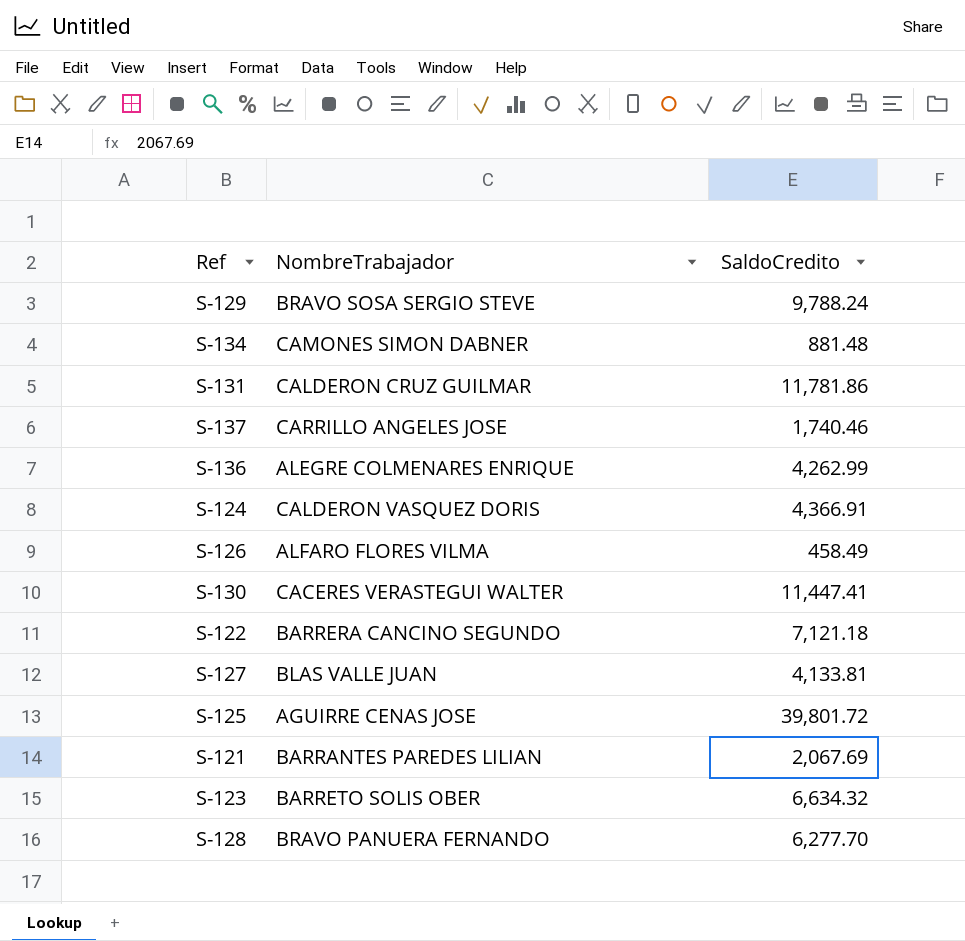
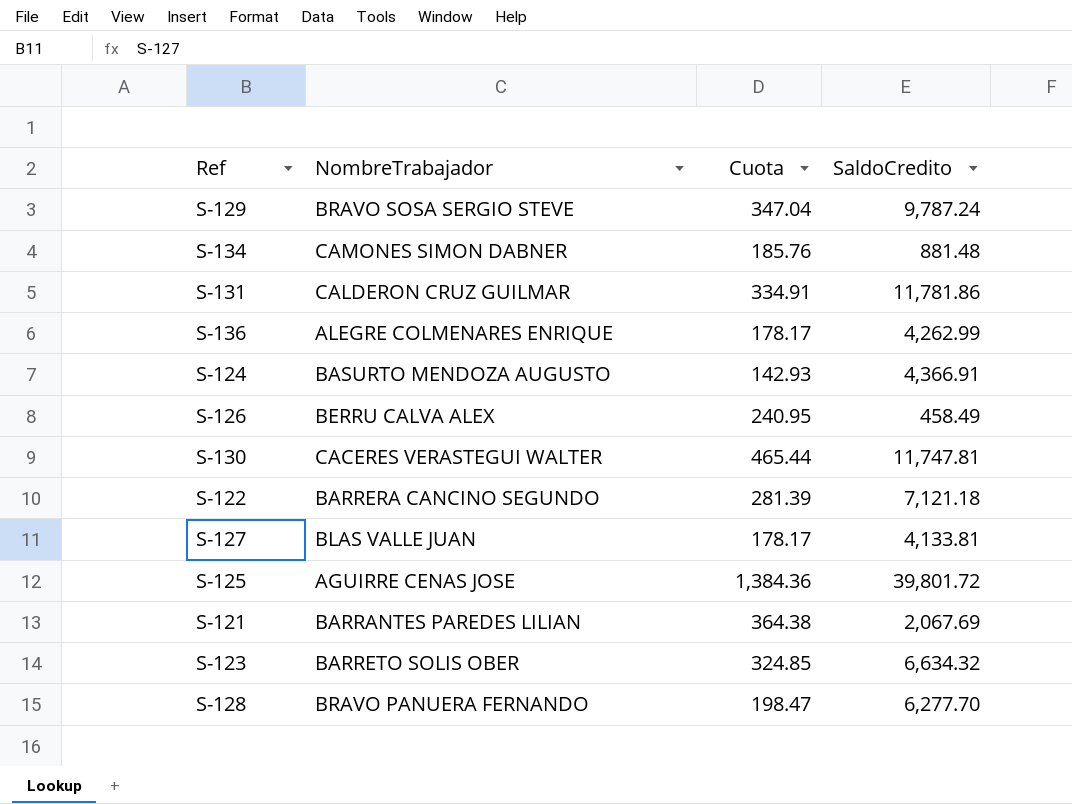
column Cuota | position: none -> 3
row S-137: CARRILLO ANGELES JOSE | 1,740.46 -> none
S-129 | SaldoCredito: 9,788.24 -> 9,787.24
S-124 | NombreTrabajador: CALDERON VASQUEZ DORIS -> BASURTO MENDOZA AUGUSTO
S-126 | NombreTrabajador: ALFARO FLORES VILMA -> BERRU CALVA ALEX
S-130 | SaldoCredito: 11,447.41 -> 11,747.81

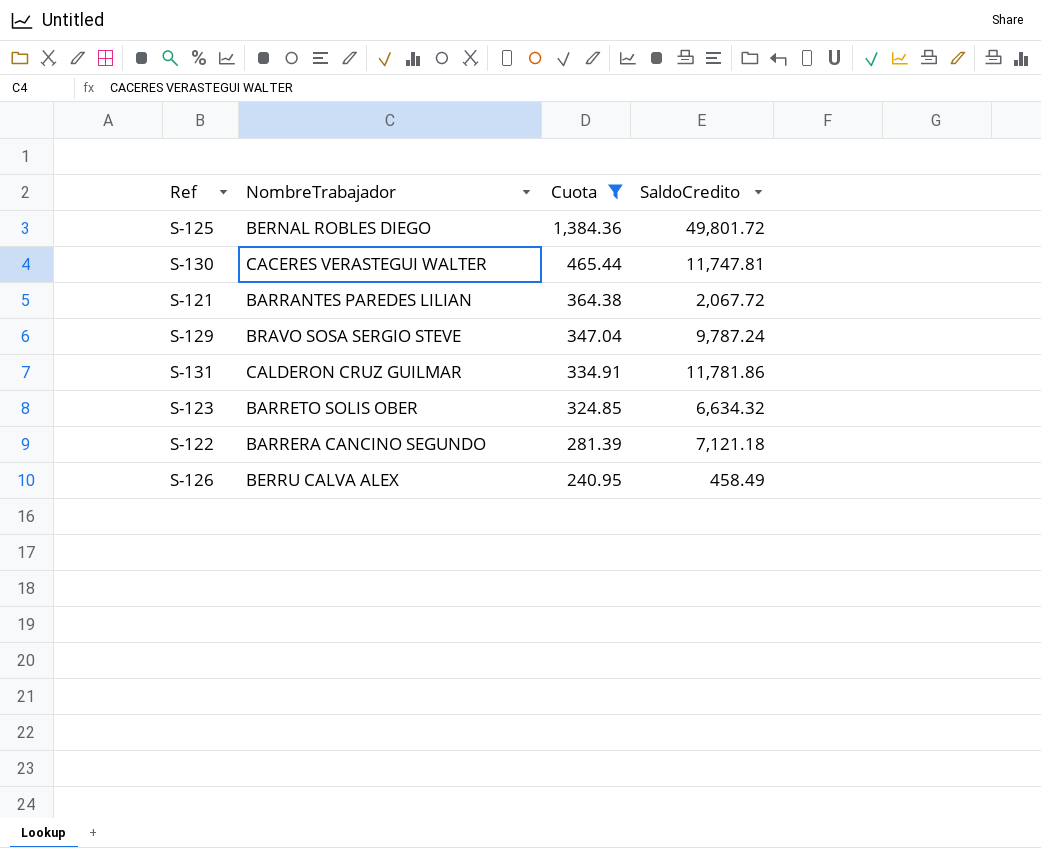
filter: none -> Cuota >= 240.95
row order: none -> Cuota descending
S-125 | NombreTrabajador: AGUIRRE CENAS JOSE -> BERNAL ROBLES DIEGO
S-125 | SaldoCredito: 39,801.72 -> 49,801.72
S-121 | SaldoCredito: 2,067.69 -> 2,067.72

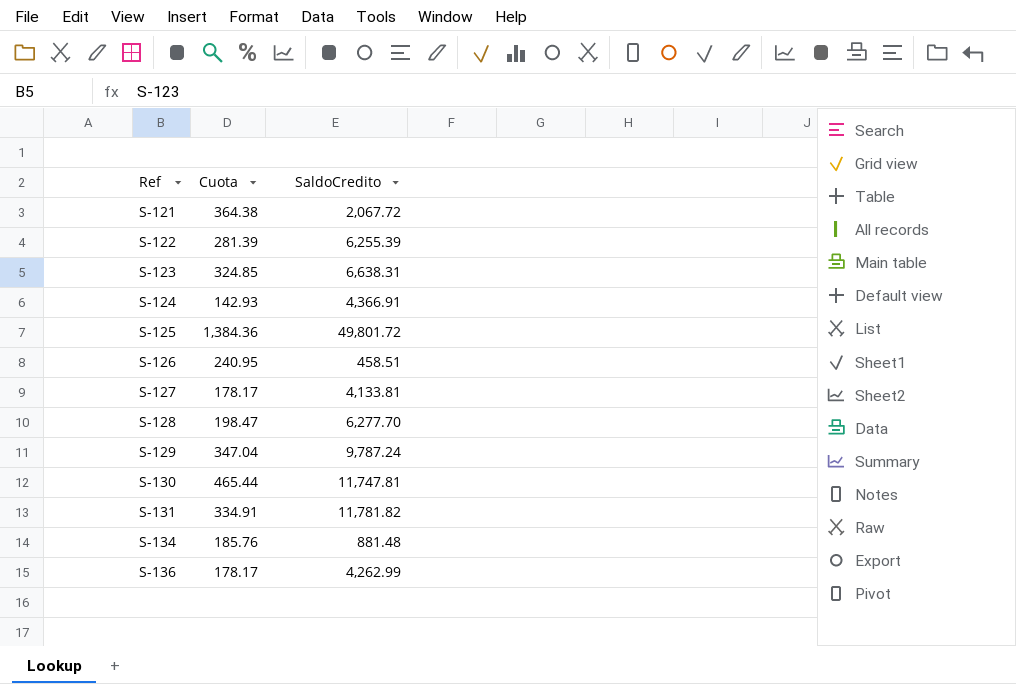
filter: Cuota >= 240.95 -> none
row order: Cuota descending -> Ref ascending
column NombreTrabajador | position: 2 -> none
S-122 | SaldoCredito: 7,121.18 -> 6,255.39
S-123 | SaldoCredito: 6,634.32 -> 6,638.31
S-126 | SaldoCredito: 458.49 -> 458.51
S-131 | SaldoCredito: 11,781.86 -> 11,781.82

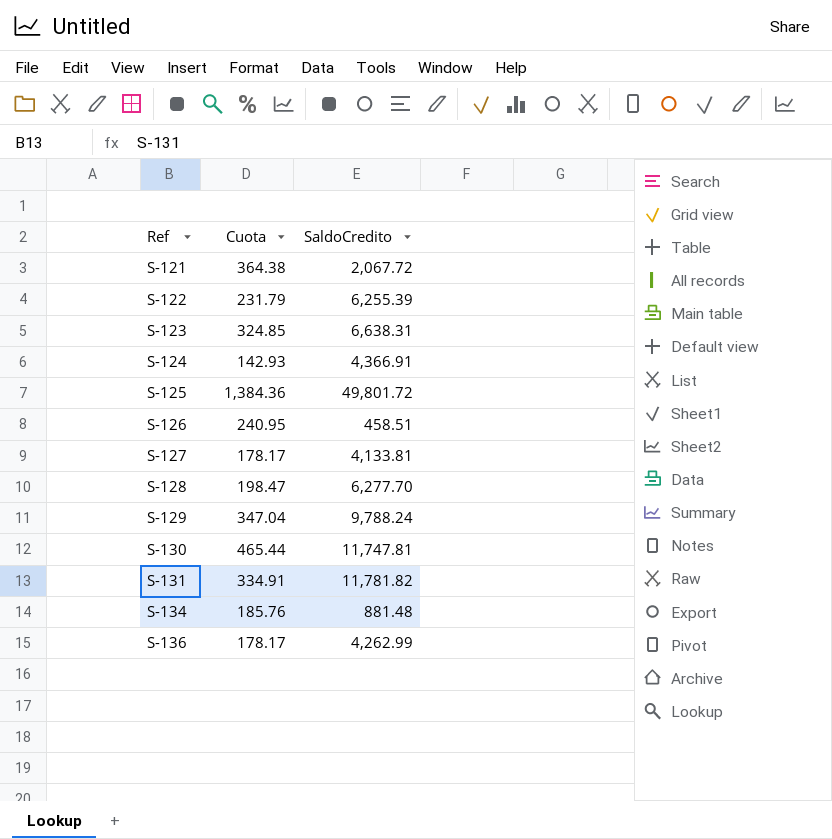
S-122 | Cuota: 281.39 -> 231.79
S-129 | SaldoCredito: 9,787.24 -> 9,788.24

